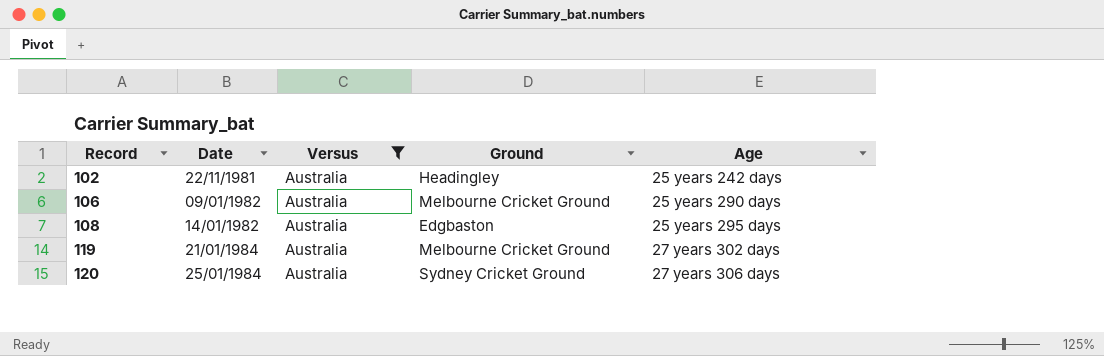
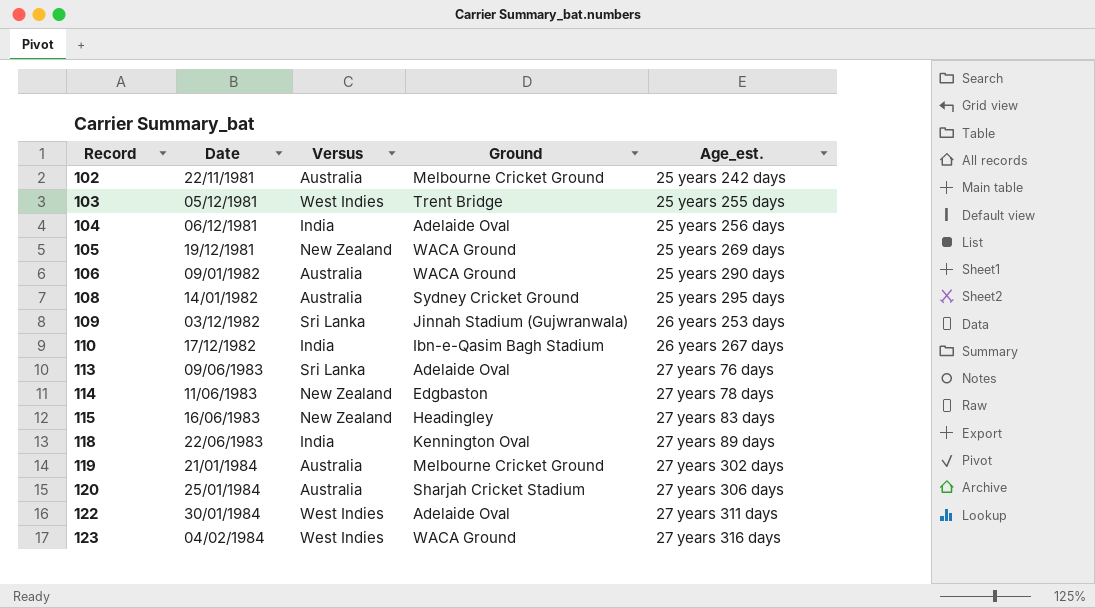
filter: Versus = Australia -> none
column name: Age -> Age_est.
102 | Ground: Headingley -> Melbourne Cricket Ground
106 | Ground: Melbourne Cricket Ground -> WACA Ground
108 | Ground: Edgbaston -> Sydney Cricket Ground
120 | Ground: Sydney Cricket Ground -> Sharjah Cricket Stadium

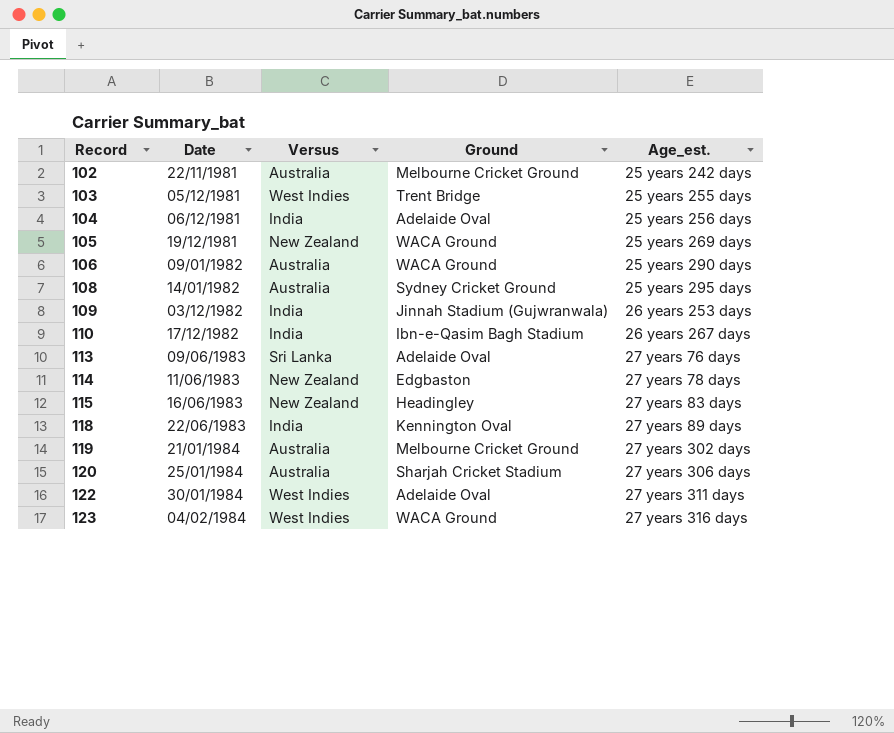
109 | Versus: Sri Lanka -> India

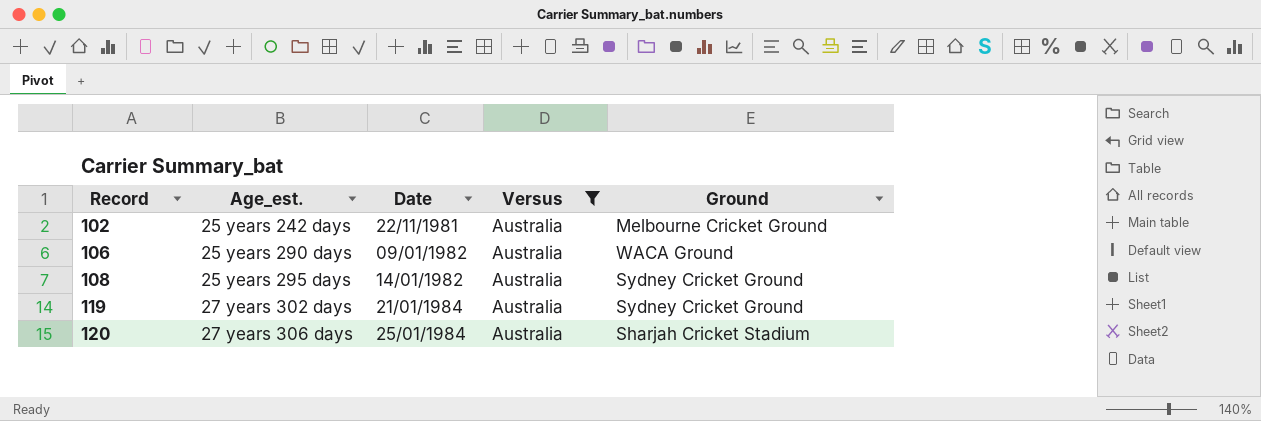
filter: none -> Versus = Australia
column Age_est. | position: 5 -> 2
119 | Ground: Melbourne Cricket Ground -> Sydney Cricket Ground

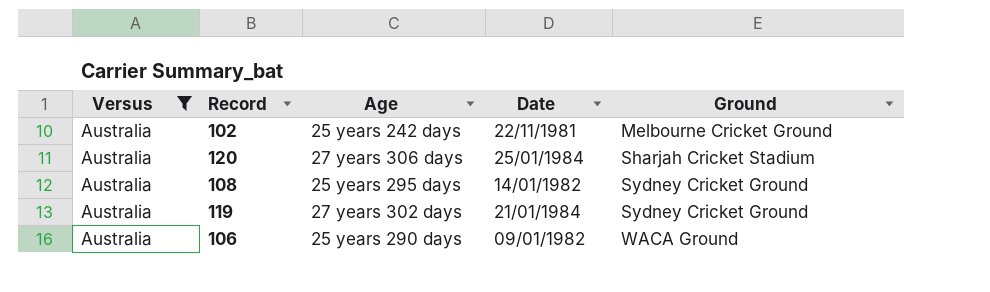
row order: Record ascending -> Ground ascending
column Versus | position: 4 -> 1
column name: Age_est. -> Age

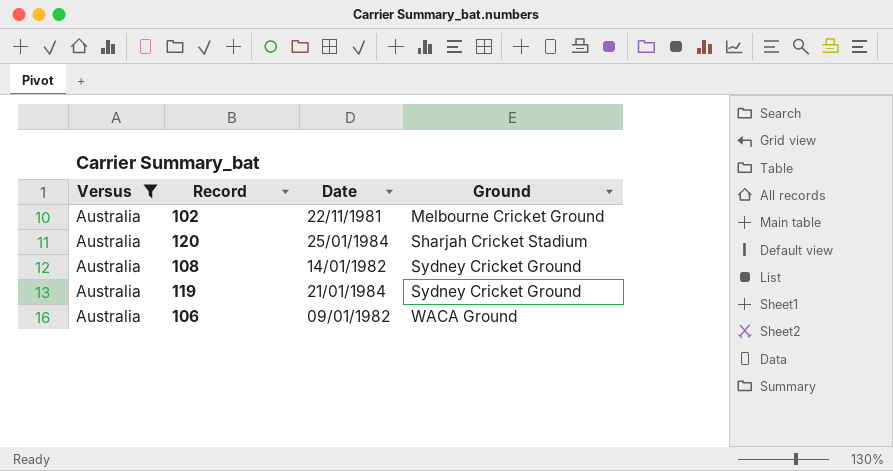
column Age | position: 3 -> none

